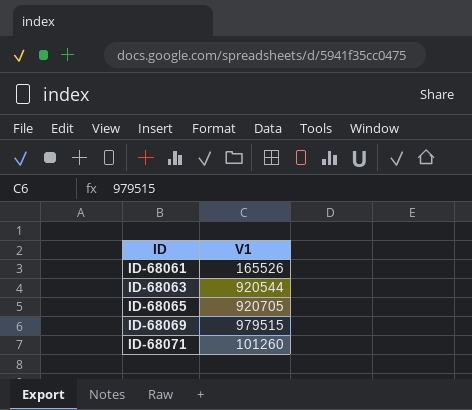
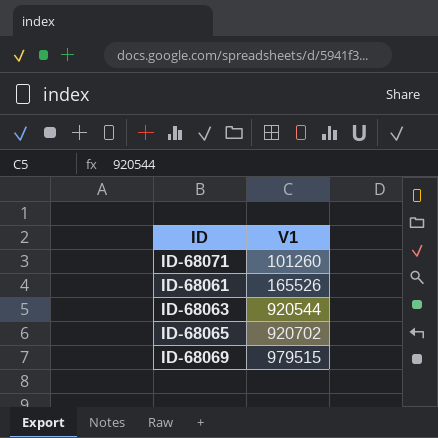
row order: ID ascending -> V1 ascending
ID-68065 | V1: 920705 -> 920702

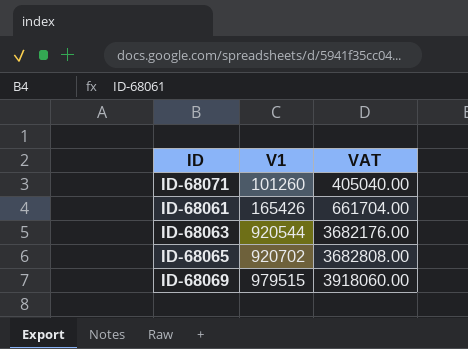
column VAT | formula: none -> [V1] * 4
ID-68061 | V1: 165526 -> 165426

